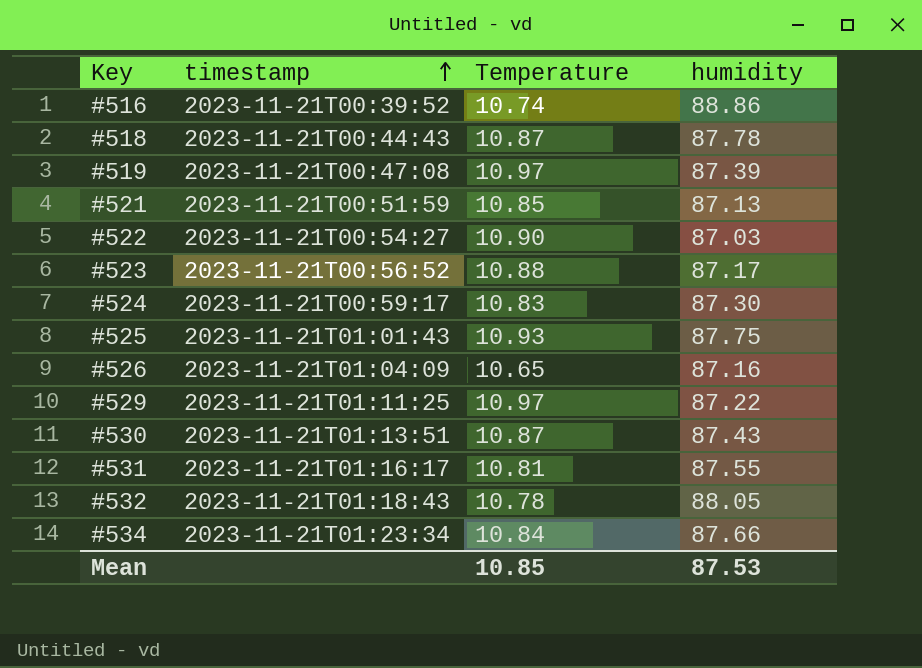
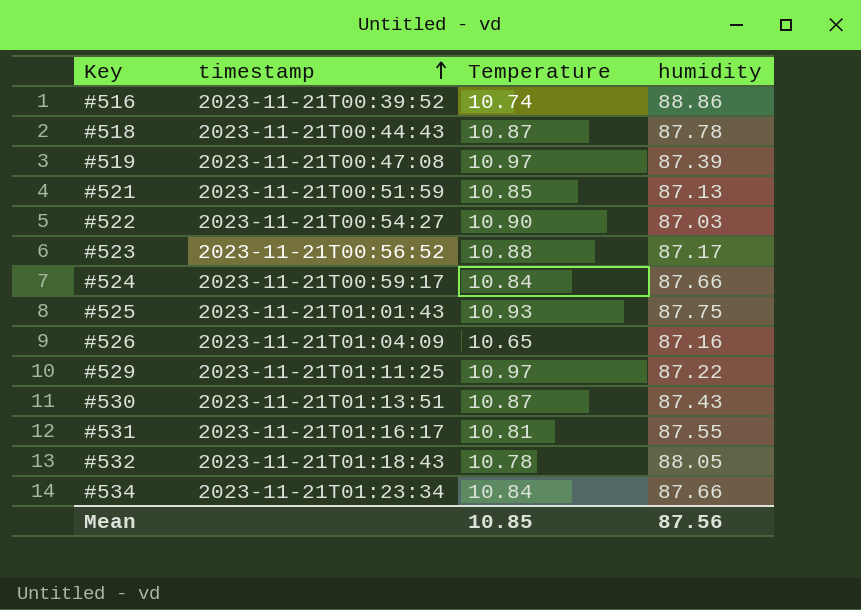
#524 | Temperature: 10.83 -> 10.84
#524 | humidity: 87.30 -> 87.66
Mean | humidity: 87.53 -> 87.56

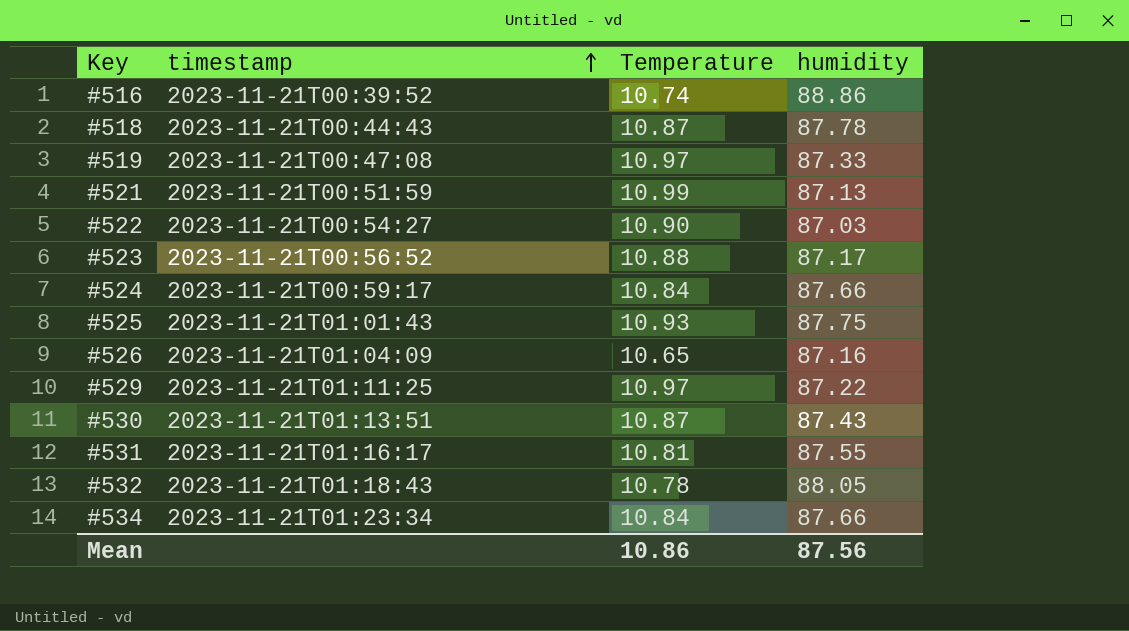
#519 | humidity: 87.39 -> 87.33
#521 | Temperature: 10.85 -> 10.99
Mean | Temperature: 10.85 -> 10.86

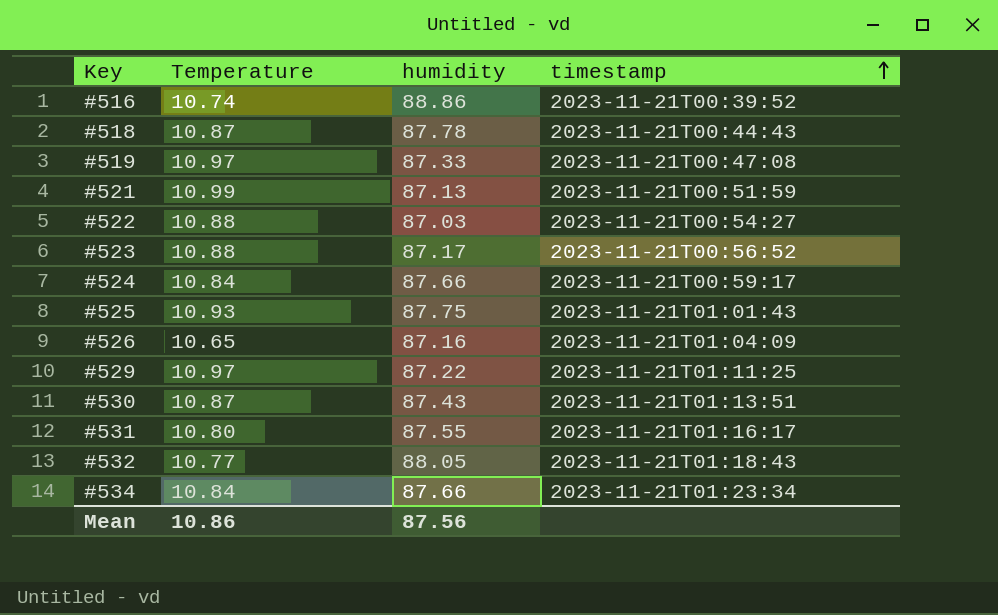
column timestamp | position: 2 -> 4
#522 | Temperature: 10.90 -> 10.88
#531 | Temperature: 10.81 -> 10.80
#532 | Temperature: 10.78 -> 10.77

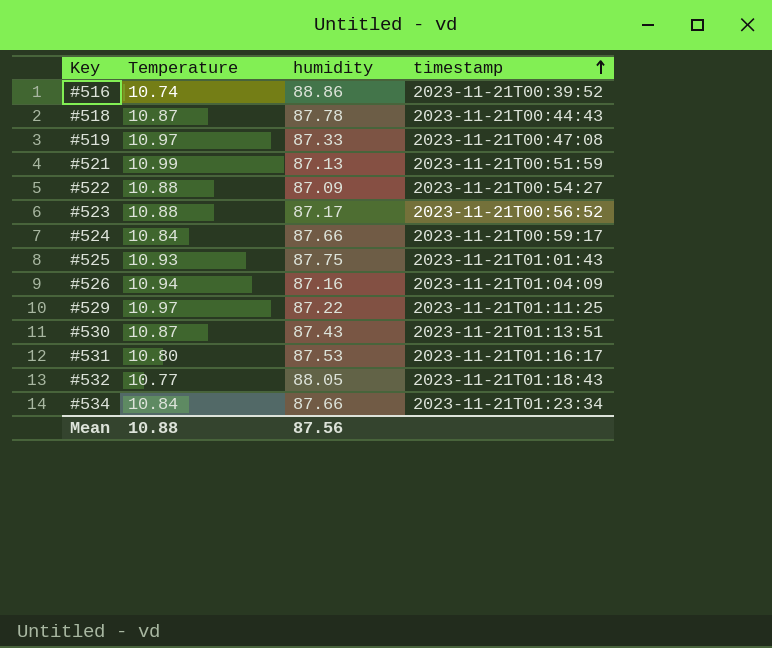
#522 | humidity: 87.03 -> 87.09
#526 | Temperature: 10.65 -> 10.94
#531 | humidity: 87.55 -> 87.53
Mean | Temperature: 10.86 -> 10.88

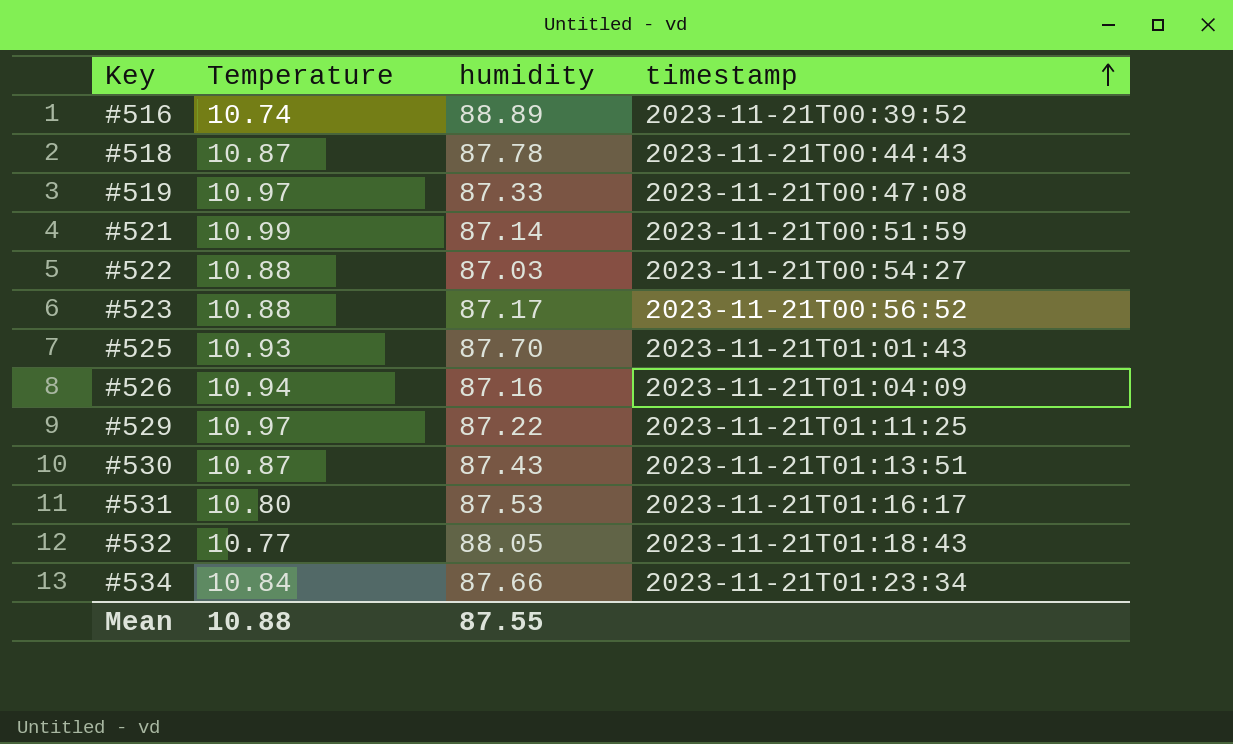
row #524: 10.84 | 87.66 | 2023-11-21T00:59:17 -> none
#516 | humidity: 88.86 -> 88.89
#521 | humidity: 87.13 -> 87.14
#522 | humidity: 87.09 -> 87.03
#525 | humidity: 87.75 -> 87.70
Mean | humidity: 87.56 -> 87.55

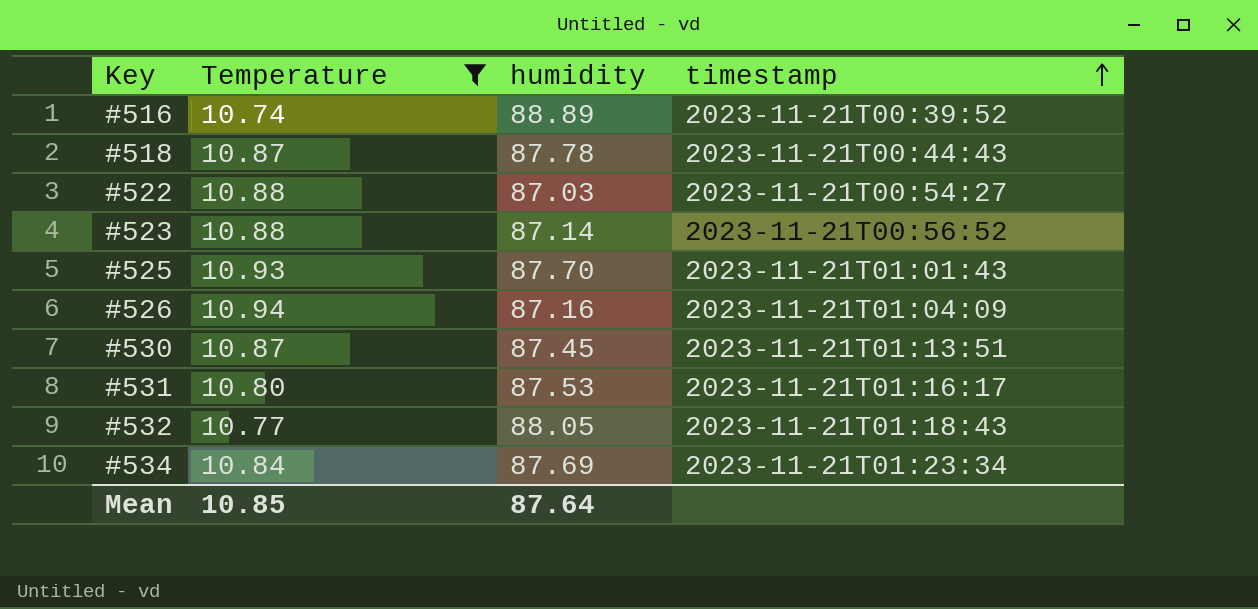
filter: none -> Temperature <= 10.94
#523 | humidity: 87.17 -> 87.14
#530 | humidity: 87.43 -> 87.45
#534 | humidity: 87.66 -> 87.69
Mean | Temperature: 10.88 -> 10.85
Mean | humidity: 87.55 -> 87.64

